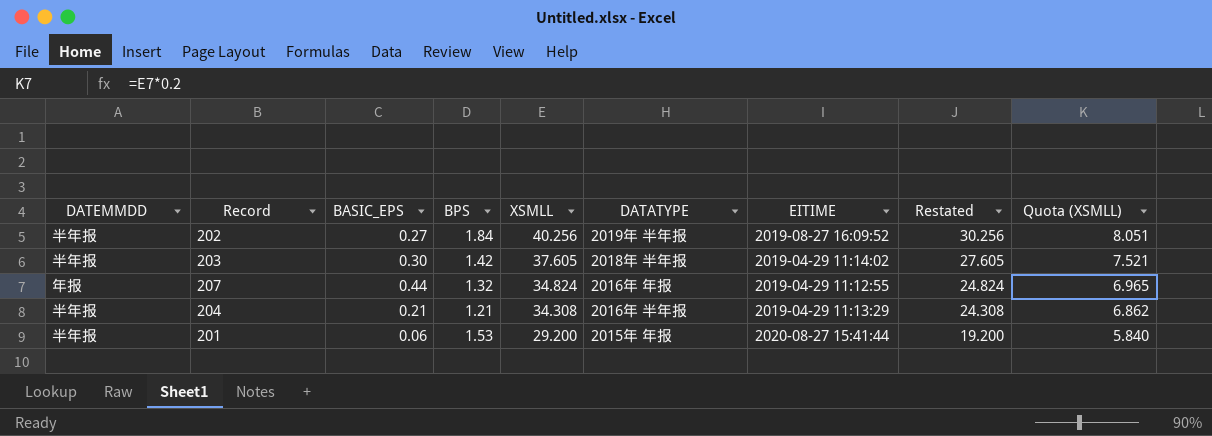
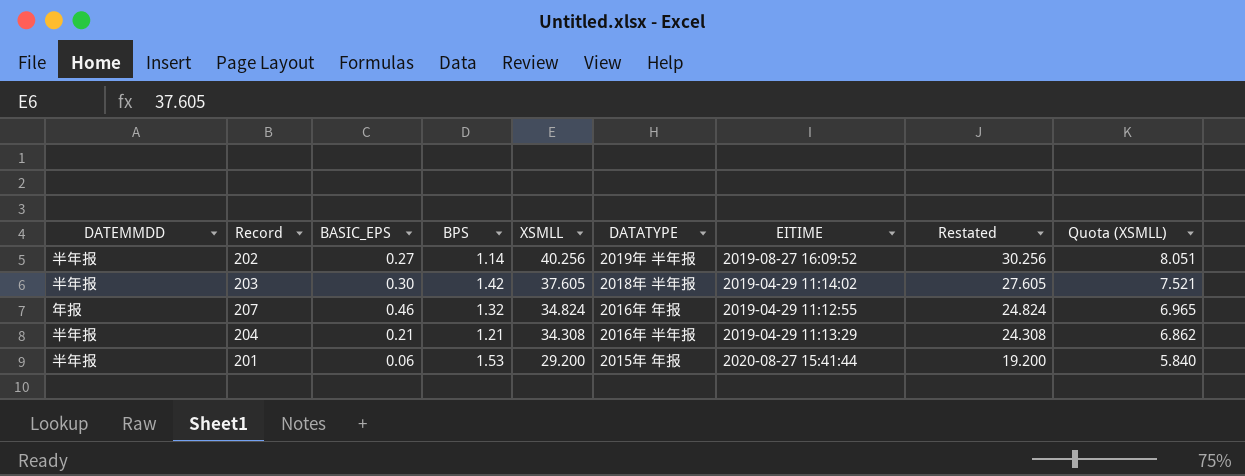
202 | BPS: 1.84 -> 1.14
207 | BASIC_EPS: 0.44 -> 0.46

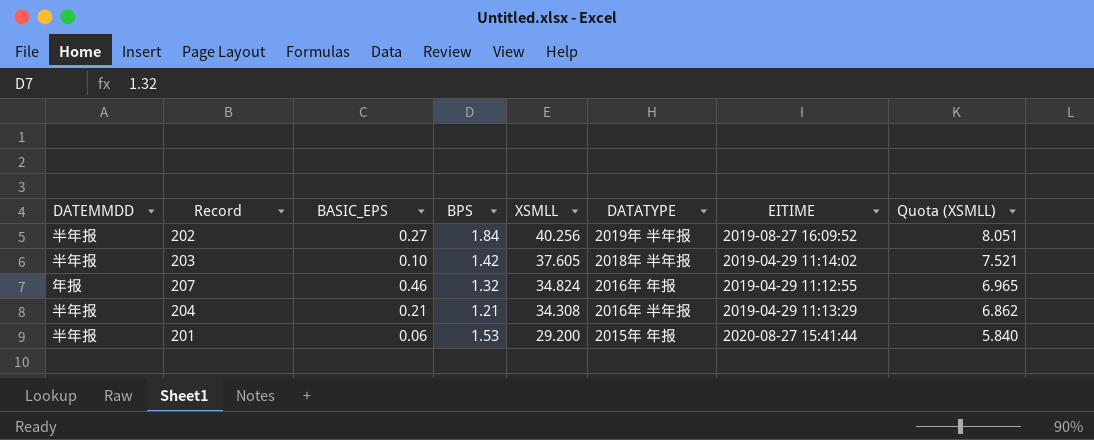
column Restated | formula: [XSMLL] - 10 -> none
202 | BPS: 1.14 -> 1.84
203 | BASIC_EPS: 0.30 -> 0.10

